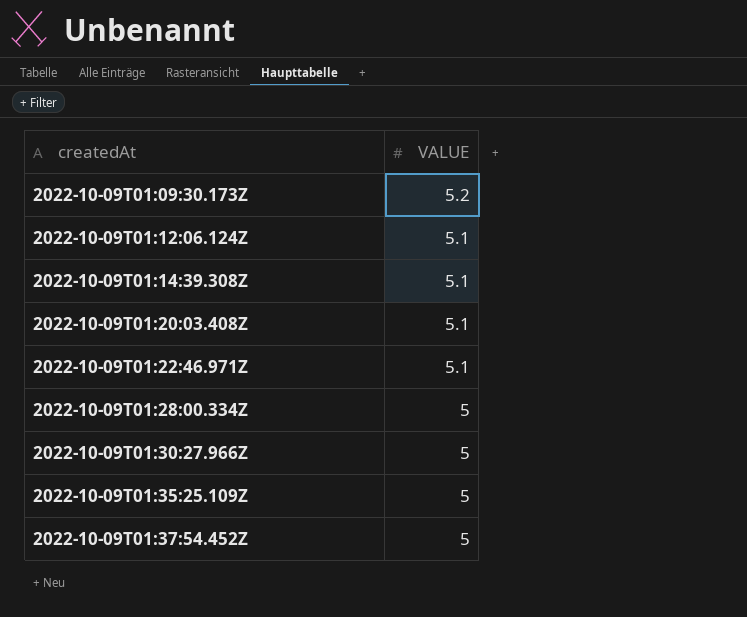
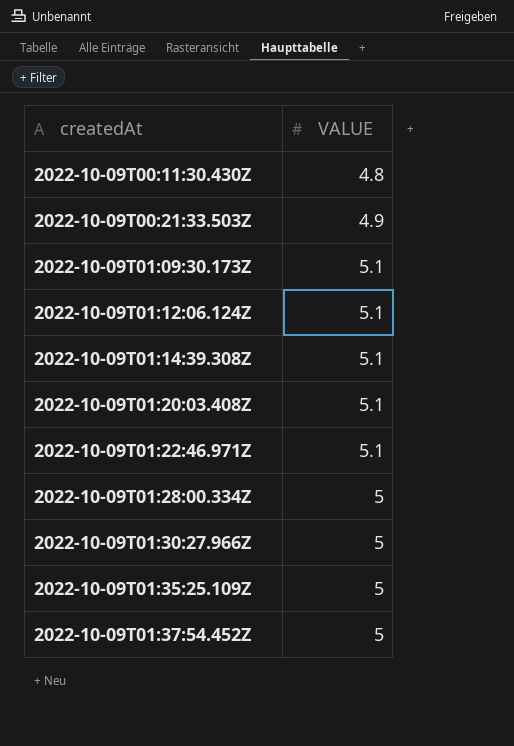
row 2022-10-09T00:11:30.430Z: none -> 4.8
row 2022-10-09T00:21:33.503Z: none -> 4.9
2022-10-09T01:09:30.173Z | VALUE: 5.2 -> 5.1

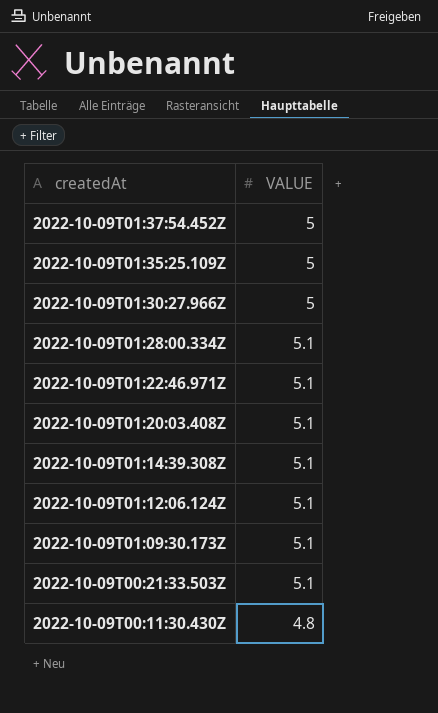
row order: createdAt ascending -> createdAt descending
2022-10-09T01:28:00.334Z | VALUE: 5 -> 5.1
2022-10-09T00:21:33.503Z | VALUE: 4.9 -> 5.1

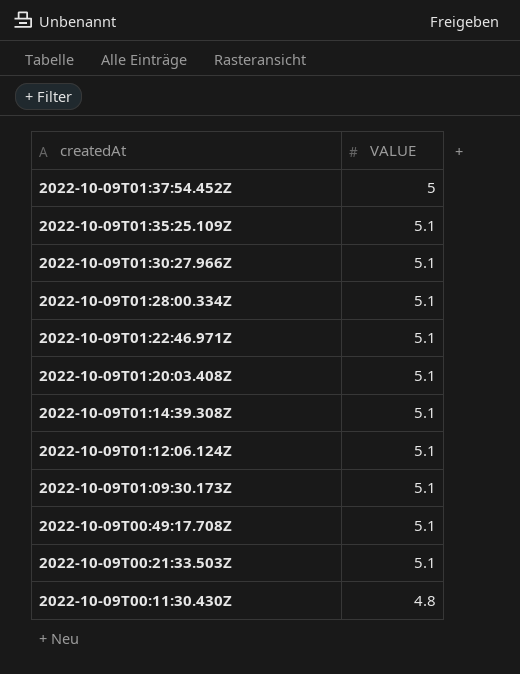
2022-10-09T01:35:25.109Z | VALUE: 5 -> 5.1
2022-10-09T01:30:27.966Z | VALUE: 5 -> 5.1
row 2022-10-09T00:49:17.708Z: none -> 5.1

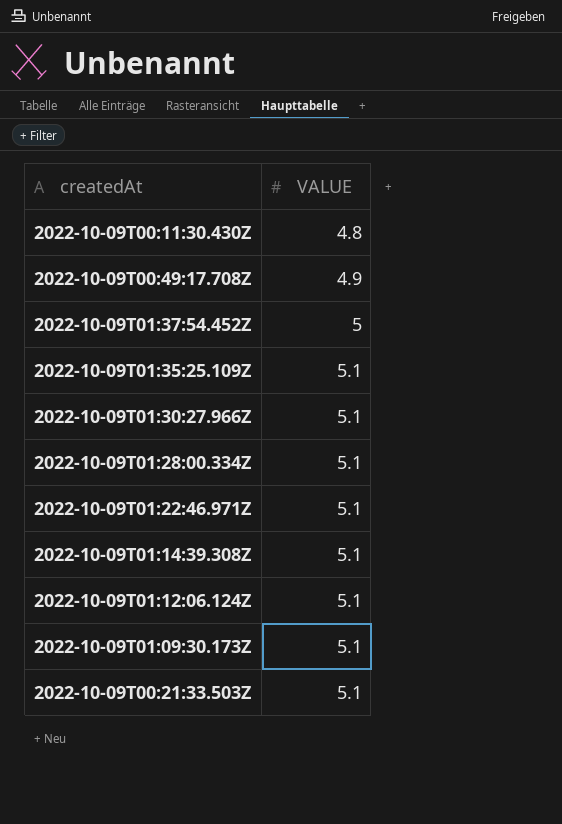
row order: createdAt descending -> VALUE ascending
row 2022-10-09T01:20:03.408Z: 5.1 -> none
2022-10-09T00:49:17.708Z | VALUE: 5.1 -> 4.9

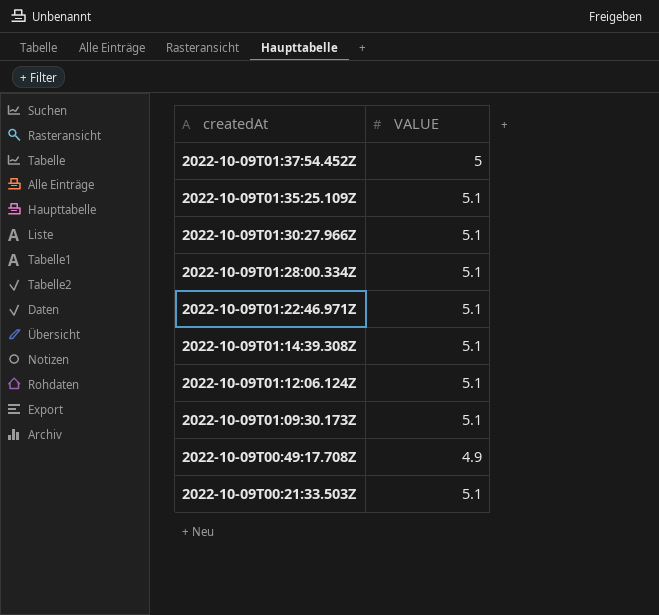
row order: VALUE ascending -> createdAt descending
row 2022-10-09T00:11:30.430Z: 4.8 -> none

